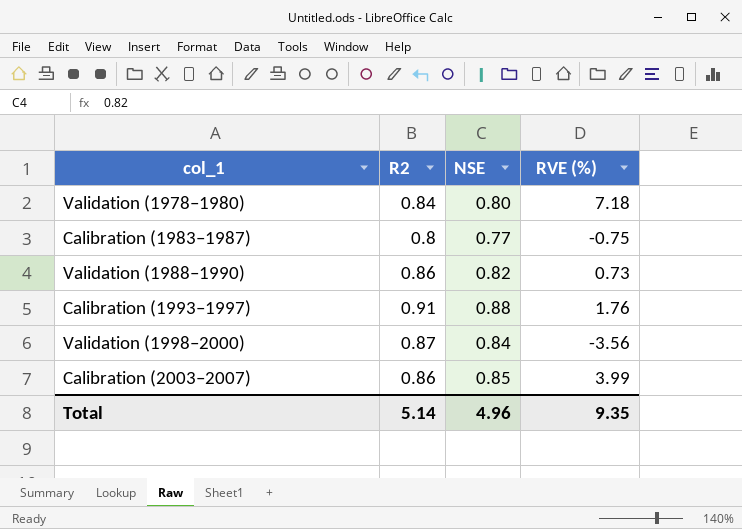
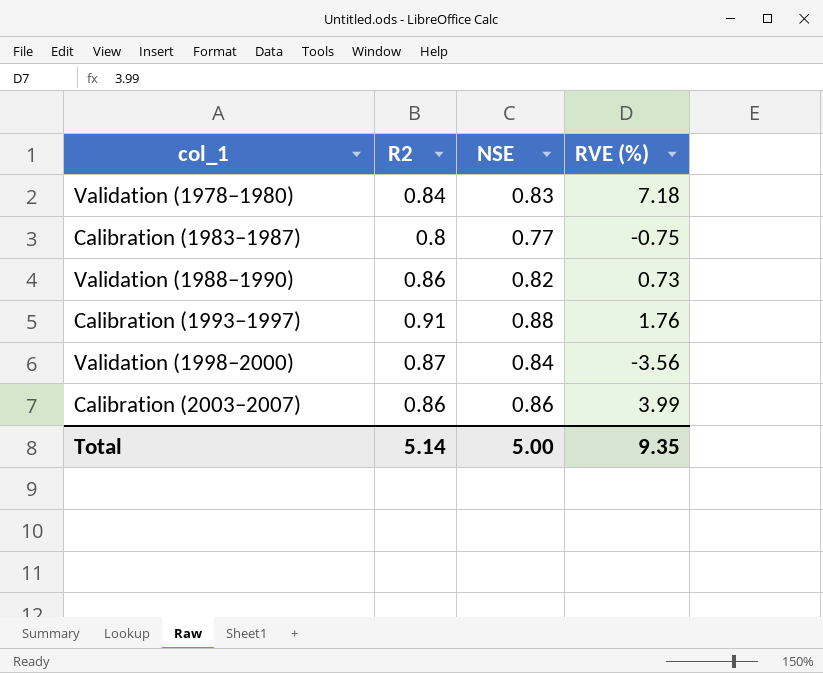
Validation (1978–1980) | NSE: 0.80 -> 0.83
Calibration (2003–2007) | NSE: 0.85 -> 0.86
Total | NSE: 4.96 -> 5.00

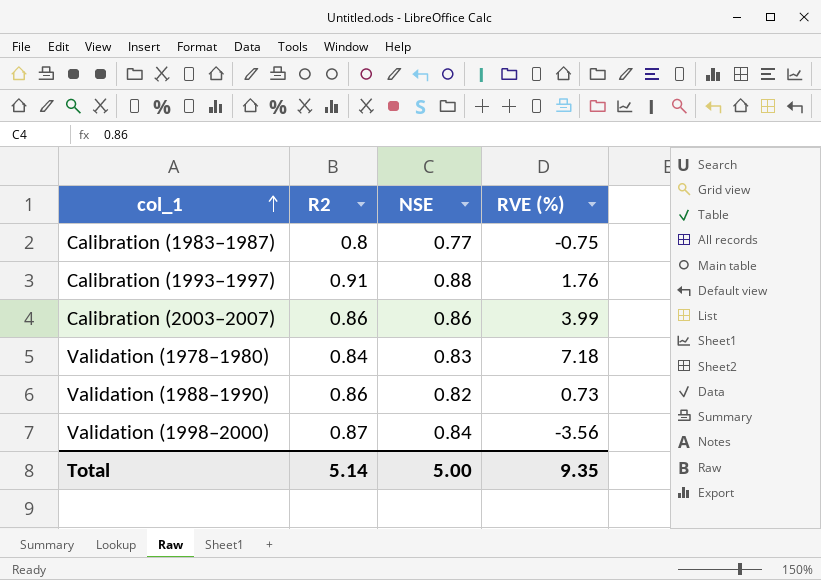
row order: none -> col_1 ascending

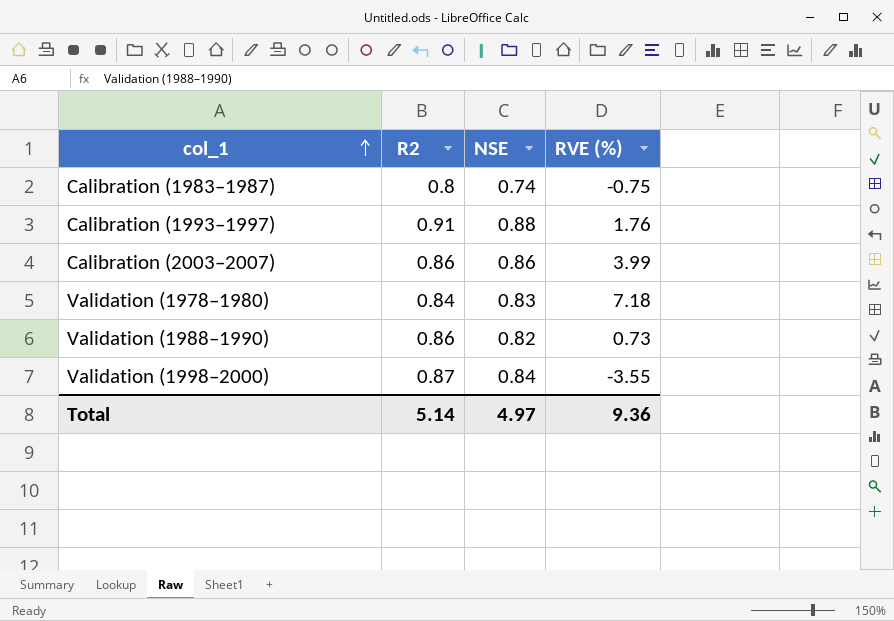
Calibration (1983–1987) | NSE: 0.77 -> 0.74
Validation (1998–2000) | RVE (%): -3.56 -> -3.55
Total | NSE: 5.00 -> 4.97
Total | RVE (%): 9.35 -> 9.36

